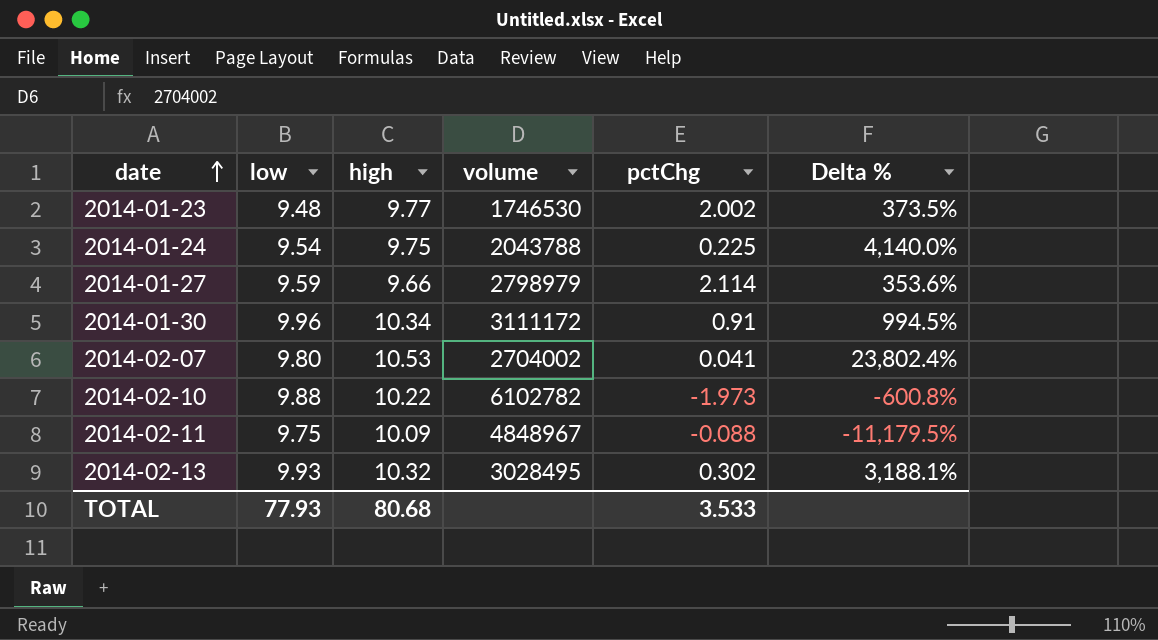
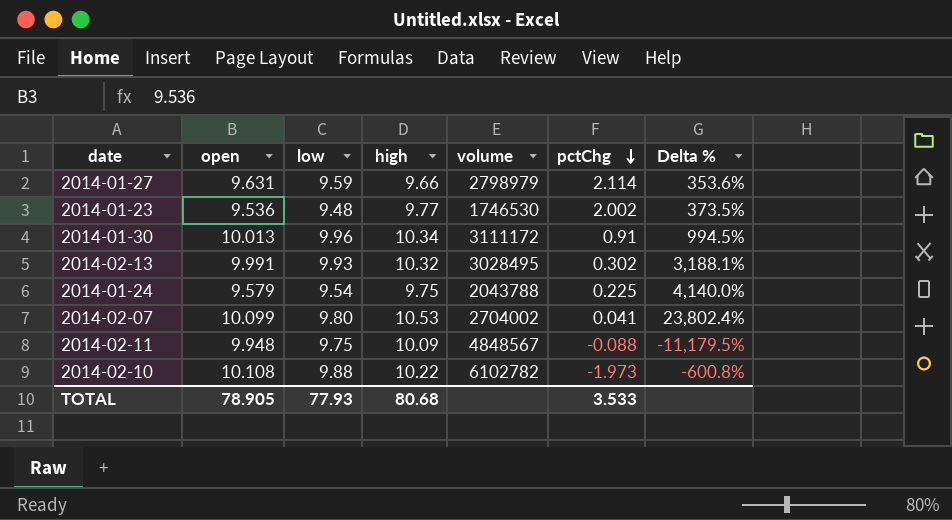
row order: date ascending -> pctChg descending
column open | position: none -> 2
2014-02-11 | volume: 4848967 -> 4848567

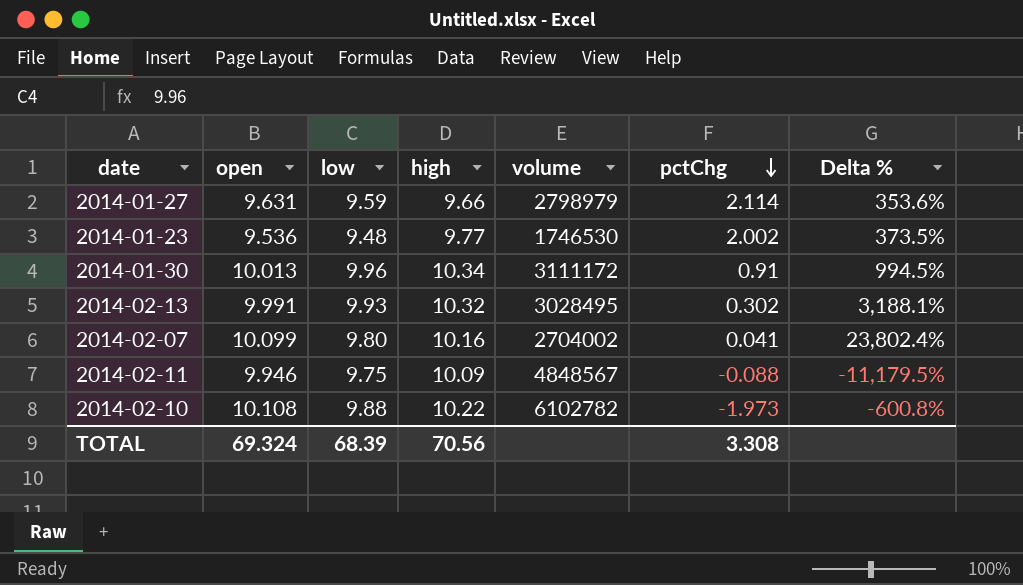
row 2014-01-24: 9.579 | 9.54 | 9.75 | 2043788 | 0.225 | 4,140.0% -> none
2014-02-07 | high: 10.53 -> 10.16
2014-02-11 | open: 9.948 -> 9.946
TOTAL | open: 78.905 -> 69.324
TOTAL | low: 77.93 -> 68.39
TOTAL | high: 80.68 -> 70.56
TOTAL | pctChg: 3.533 -> 3.308

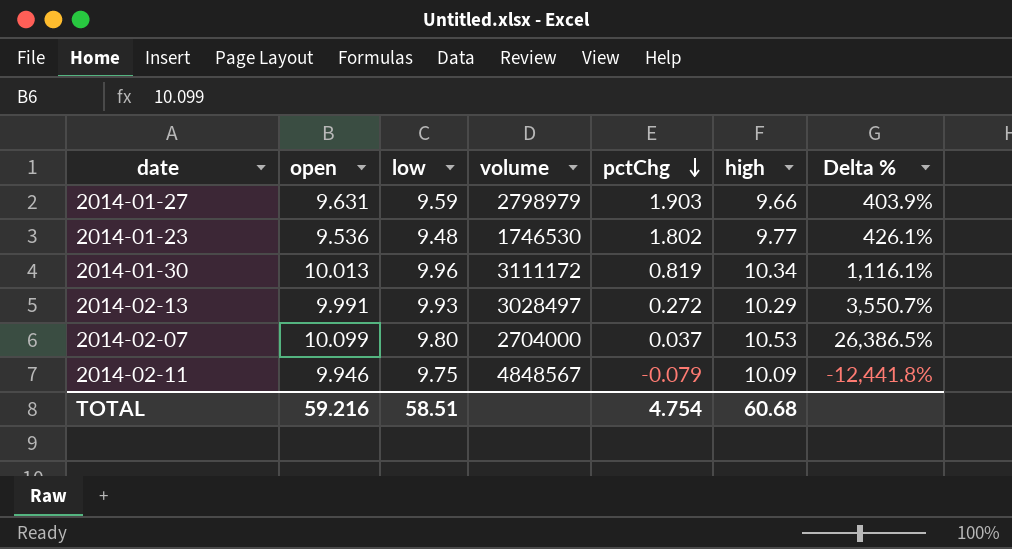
column high | position: 4 -> 6
row 2014-02-10: 10.108 | 9.88 | 10.22 | 6102782 | -1.973 | -600.8% -> none
2014-01-27 | pctChg: 2.114 -> 1.903
2014-01-27 | Delta %: 353.6% -> 403.9%
2014-01-23 | pctChg: 2.002 -> 1.802
2014-01-23 | Delta %: 373.5% -> 426.1%
2014-01-30 | pctChg: 0.91 -> 0.819
2014-01-30 | Delta %: 994.5% -> 1,116.1%
2014-02-13 | volume: 3028495 -> 3028497
2014-02-13 | pctChg: 0.302 -> 0.272
2014-02-13 | high: 10.32 -> 10.29
2014-02-13 | Delta %: 3,188.1% -> 3,550.7%
2014-02-07 | volume: 2704002 -> 2704000
2014-02-07 | pctChg: 0.041 -> 0.037
2014-02-07 | high: 10.16 -> 10.53
2014-02-07 | Delta %: 23,802.4% -> 26,386.5%
2014-02-11 | pctChg: -0.088 -> -0.079
2014-02-11 | Delta %: -11,179.5% -> -12,441.8%
TOTAL | open: 69.324 -> 59.216
TOTAL | low: 68.39 -> 58.51
TOTAL | pctChg: 3.308 -> 4.754
TOTAL | high: 70.56 -> 60.68

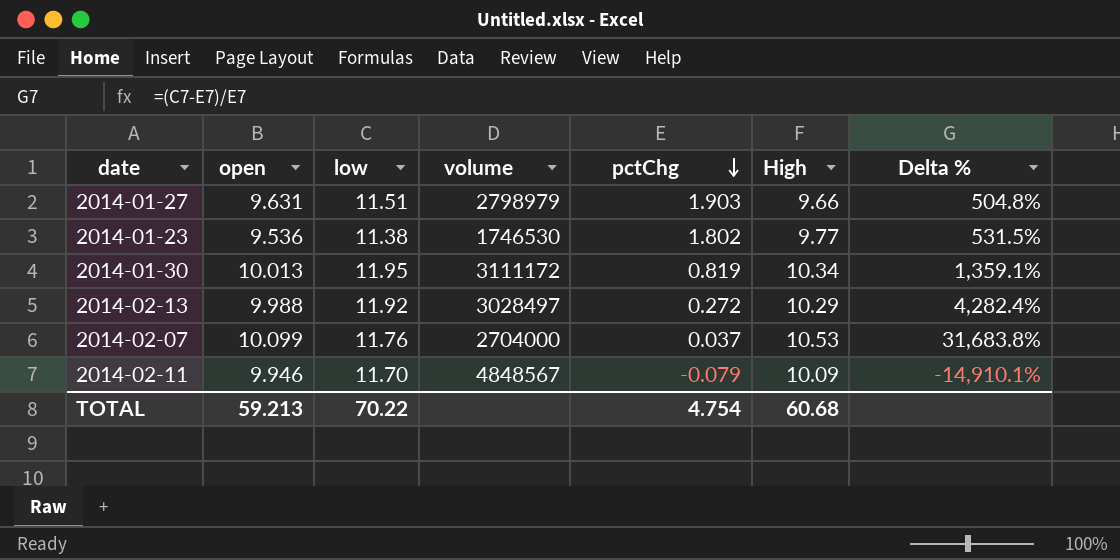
column name: high -> High
2014-01-27 | low: 9.59 -> 11.51
2014-01-27 | Delta %: 403.9% -> 504.8%
2014-01-23 | low: 9.48 -> 11.38
2014-01-23 | Delta %: 426.1% -> 531.5%
2014-01-30 | low: 9.96 -> 11.95
2014-01-30 | Delta %: 1,116.1% -> 1,359.1%
2014-02-13 | open: 9.991 -> 9.988
2014-02-13 | low: 9.93 -> 11.92
2014-02-13 | Delta %: 3,550.7% -> 4,282.4%
2014-02-07 | low: 9.80 -> 11.76
2014-02-07 | Delta %: 26,386.5% -> 31,683.8%
2014-02-11 | low: 9.75 -> 11.70
2014-02-11 | Delta %: -12,441.8% -> -14,910.1%
TOTAL | open: 59.216 -> 59.213
TOTAL | low: 58.51 -> 70.22

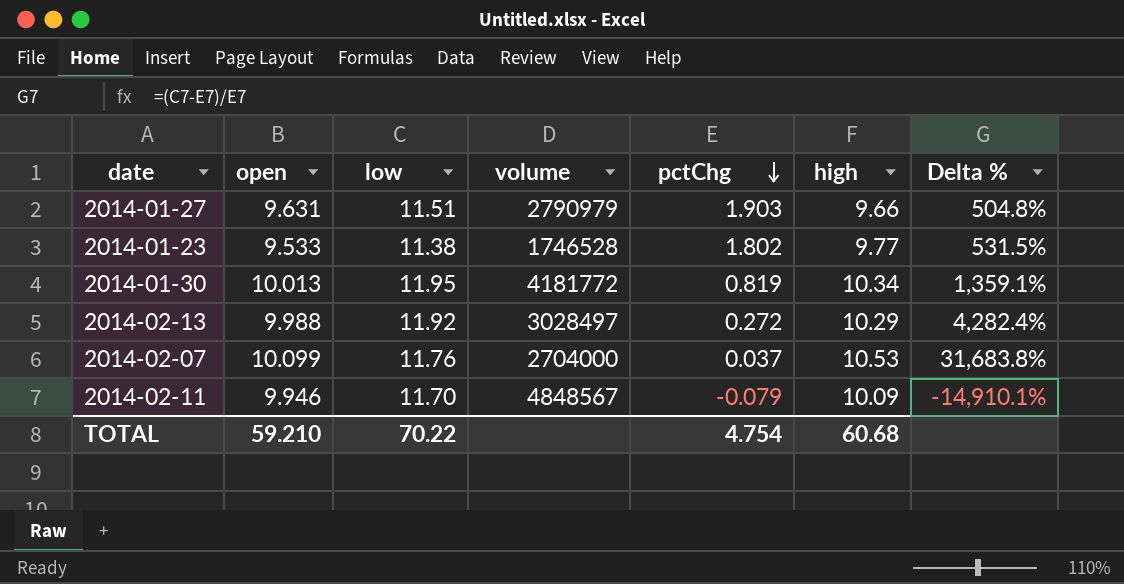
column name: High -> high
2014-01-27 | volume: 2798979 -> 2790979
2014-01-23 | open: 9.536 -> 9.533
2014-01-23 | volume: 1746530 -> 1746528
2014-01-30 | volume: 3111172 -> 4181772
TOTAL | open: 59.213 -> 59.210

